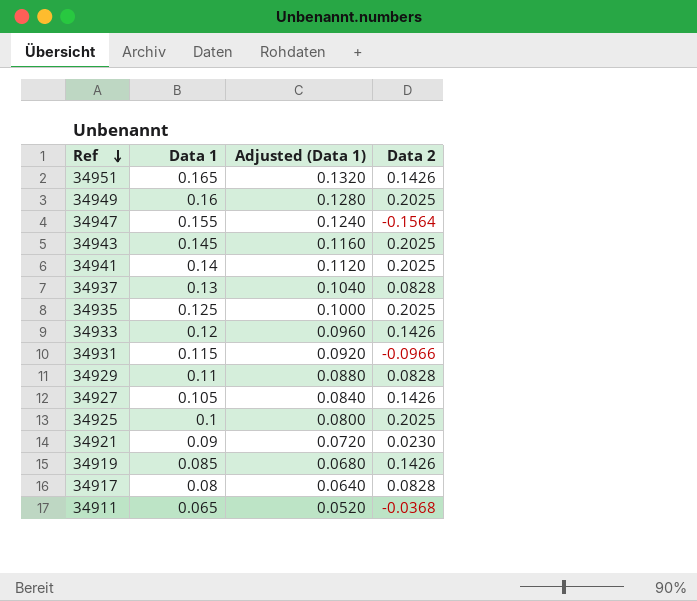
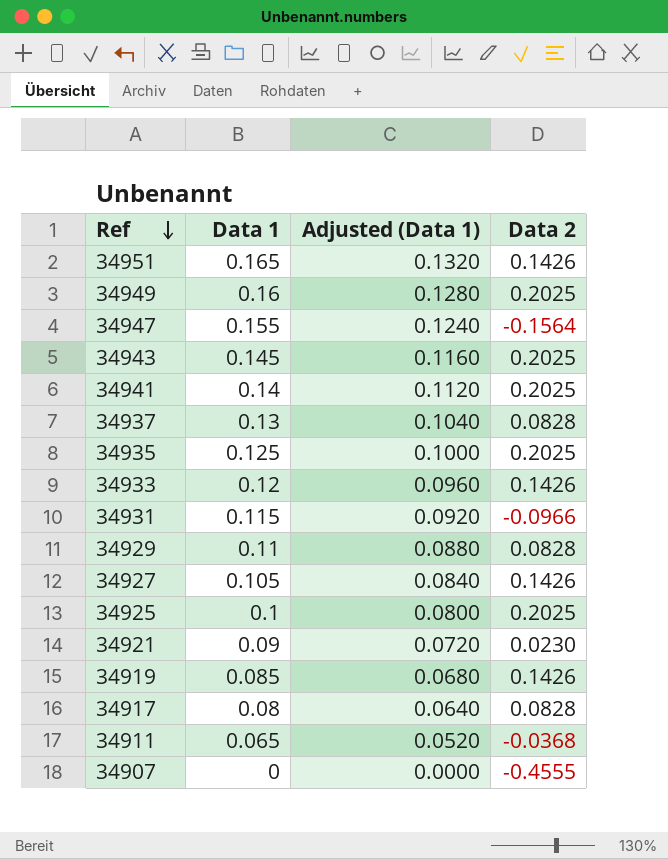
row 34907: none -> 0 | 0.0000 | -0.4555

